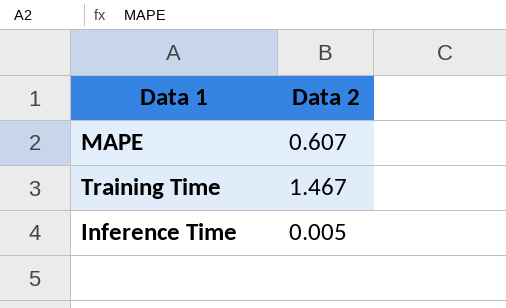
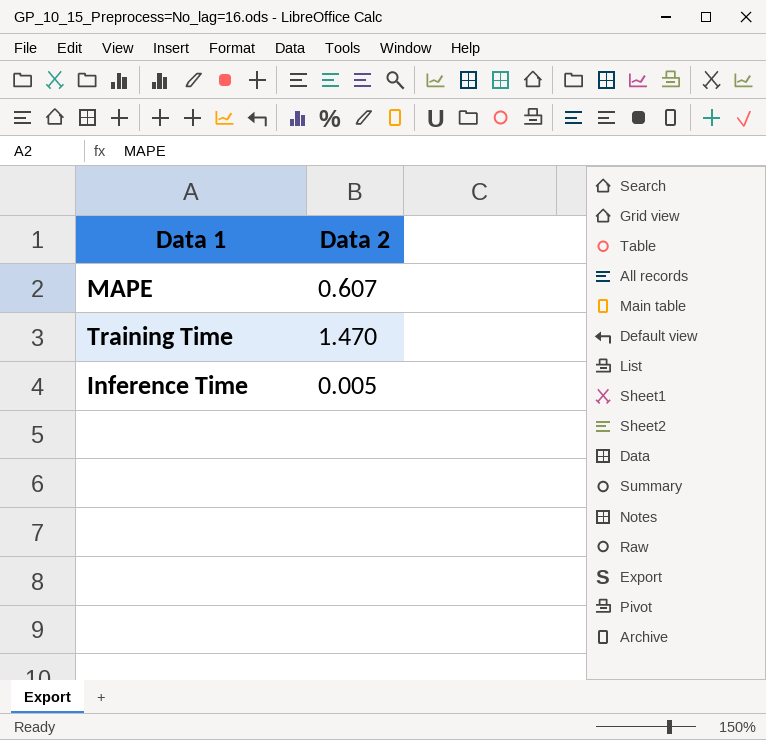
Training Time | Data 2: 1.467 -> 1.470

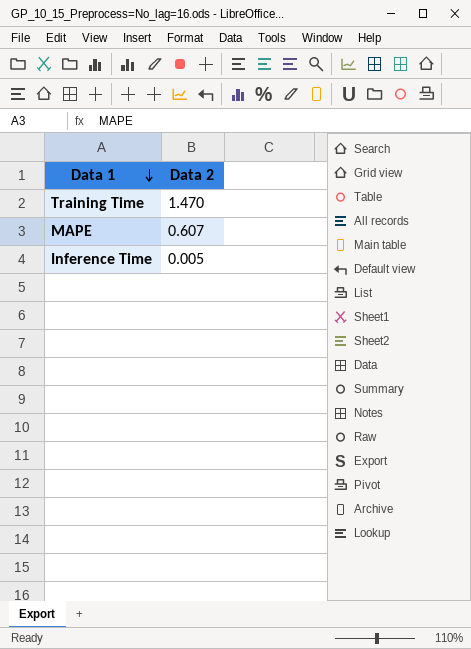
row order: none -> Data 1 descending

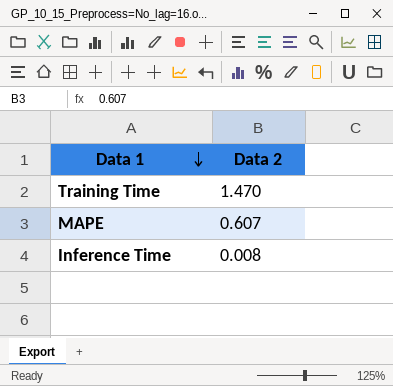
Inference Time | Data 2: 0.005 -> 0.008

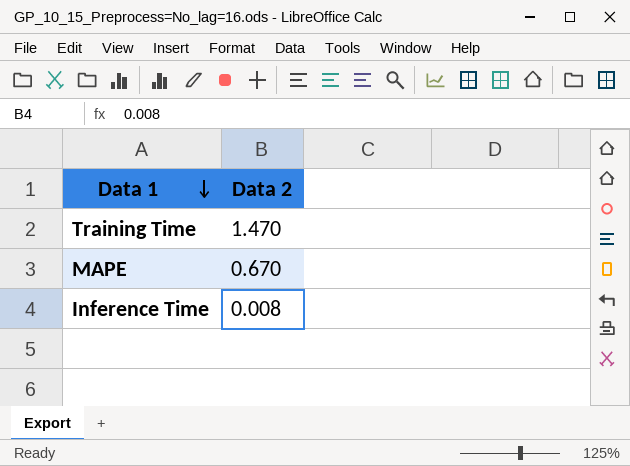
MAPE | Data 2: 0.607 -> 0.670

